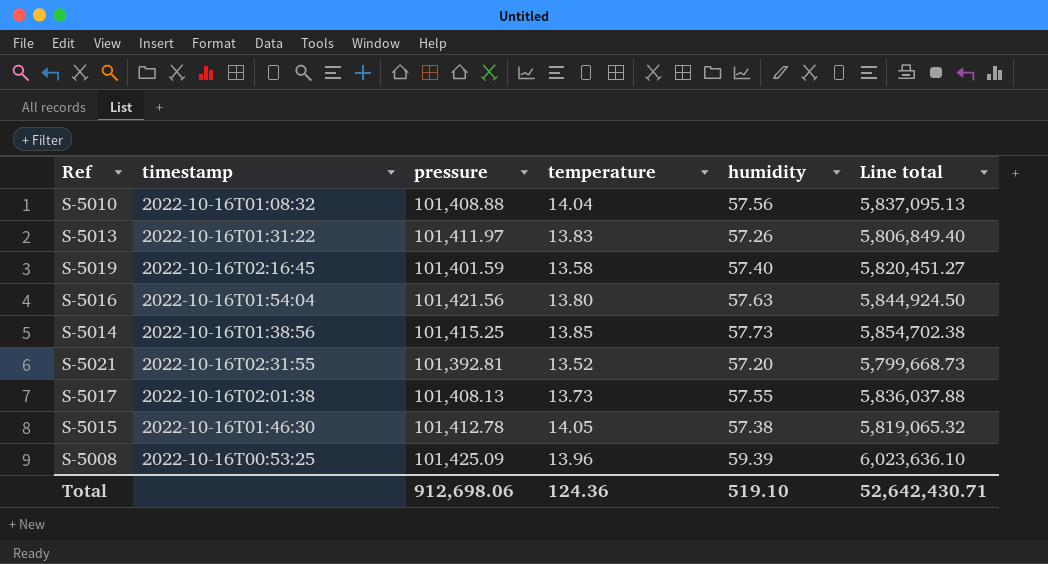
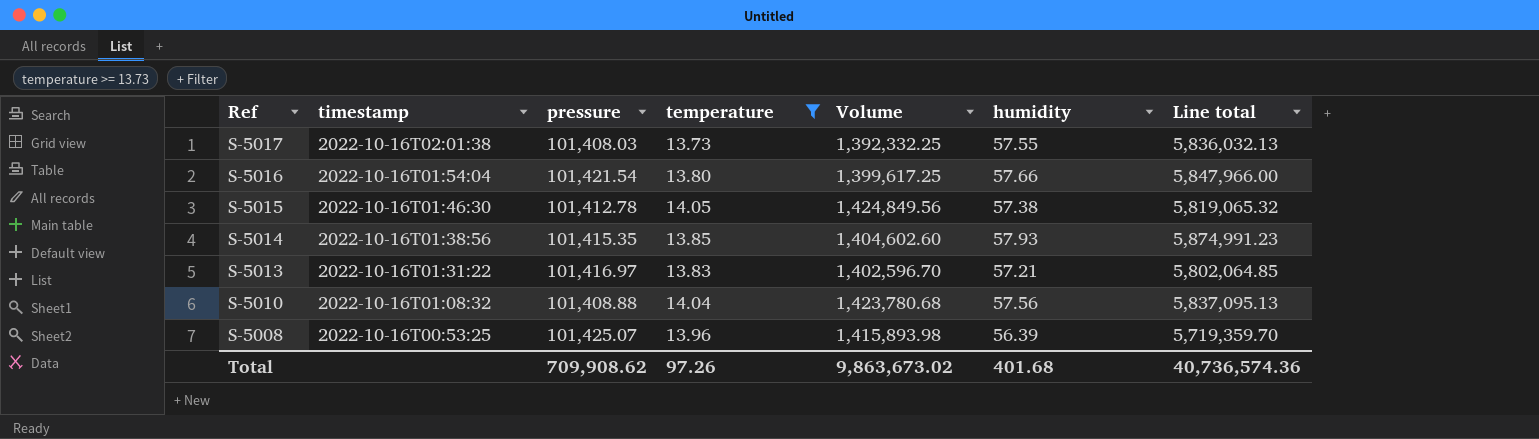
filter: none -> temperature >= 13.73
row order: none -> Ref descending
column Volume | formula: none -> [pressure] * [temperature]
S-5017 | pressure: 101,408.13 -> 101,408.03
S-5017 | Line total: 5,836,037.88 -> 5,836,032.13
S-5016 | pressure: 101,421.56 -> 101,421.54
S-5016 | humidity: 57.63 -> 57.66
S-5016 | Line total: 5,844,924.50 -> 5,847,966.00
S-5014 | pressure: 101,415.25 -> 101,415.35
S-5014 | humidity: 57.73 -> 57.93
S-5014 | Line total: 5,854,702.38 -> 5,874,991.23
S-5013 | pressure: 101,411.97 -> 101,416.97
S-5013 | humidity: 57.26 -> 57.21
S-5013 | Line total: 5,806,849.40 -> 5,802,064.85
S-5008 | pressure: 101,425.09 -> 101,425.07
S-5008 | humidity: 59.39 -> 56.39
S-5008 | Line total: 6,023,636.10 -> 5,719,359.70
Total | pressure: 912,698.06 -> 709,908.62
Total | temperature: 124.36 -> 97.26
Total | humidity: 519.10 -> 401.68
Total | Line total: 52,642,430.71 -> 40,736,574.36

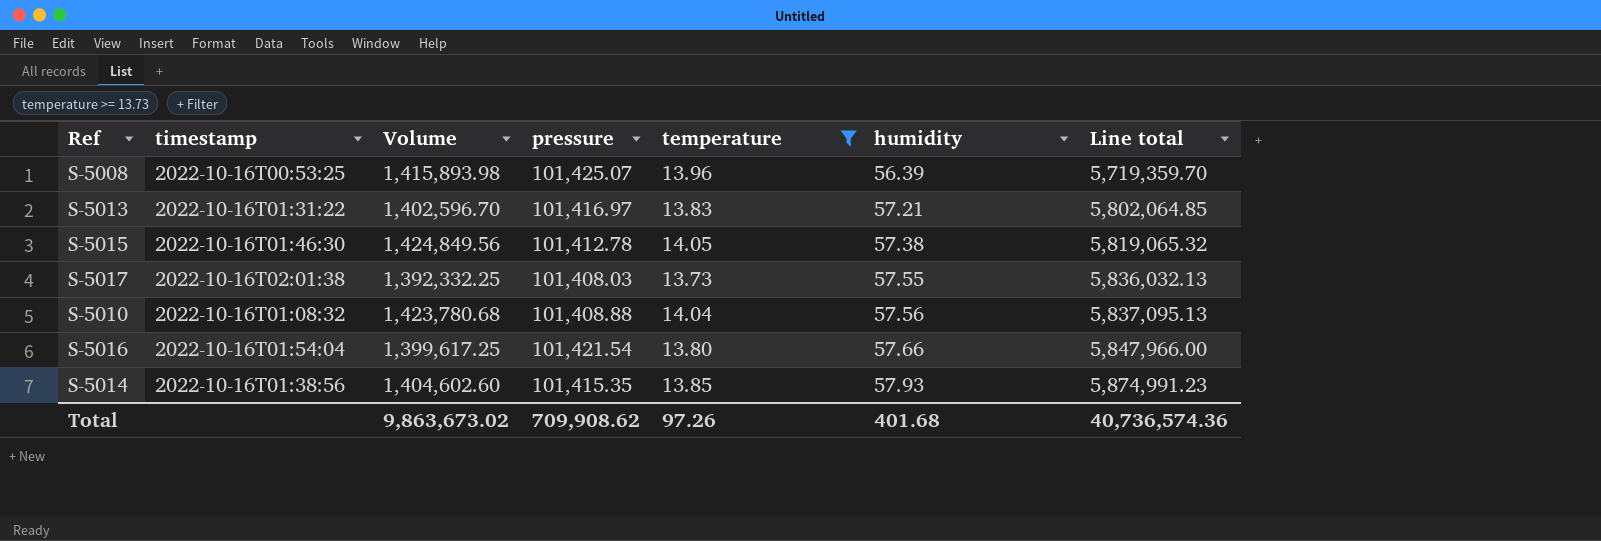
row order: Ref descending -> humidity ascending
column Volume | position: 5 -> 3

